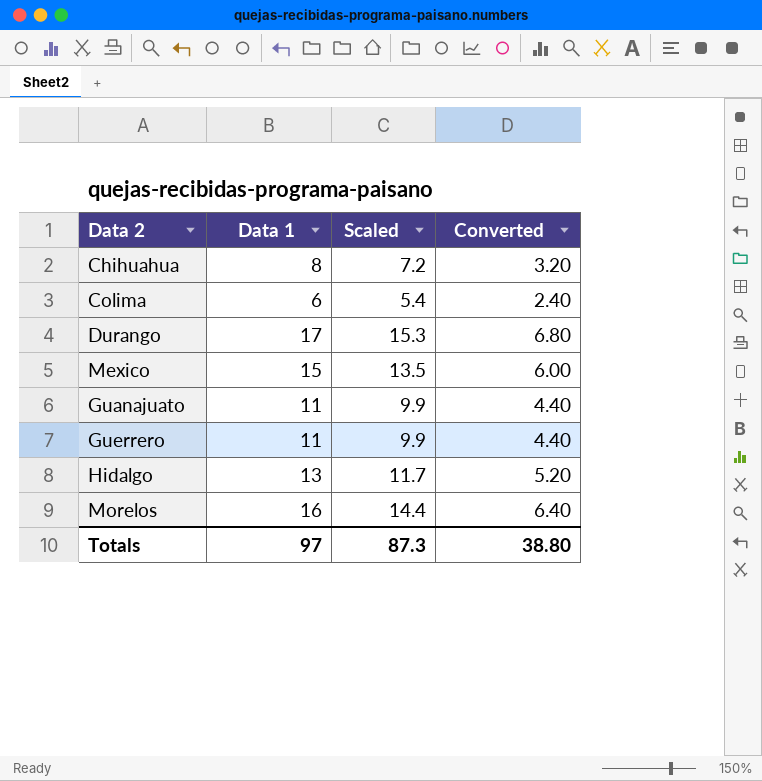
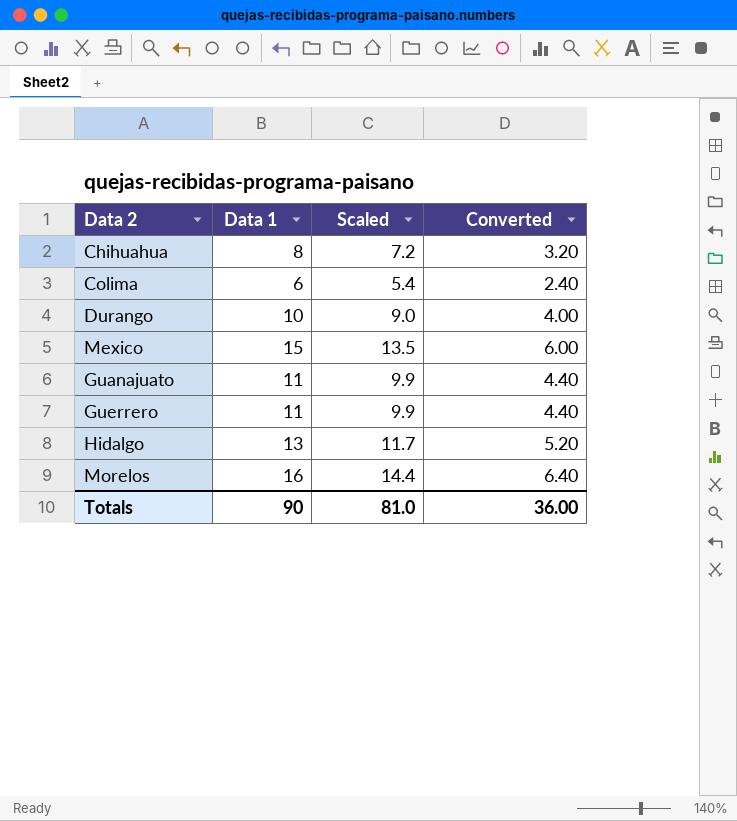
Durango | Data 1: 17 -> 10
Durango | Scaled: 15.3 -> 9.0
Durango | Converted: 6.80 -> 4.00
Totals | Data 1: 97 -> 90
Totals | Scaled: 87.3 -> 81.0
Totals | Converted: 38.80 -> 36.00

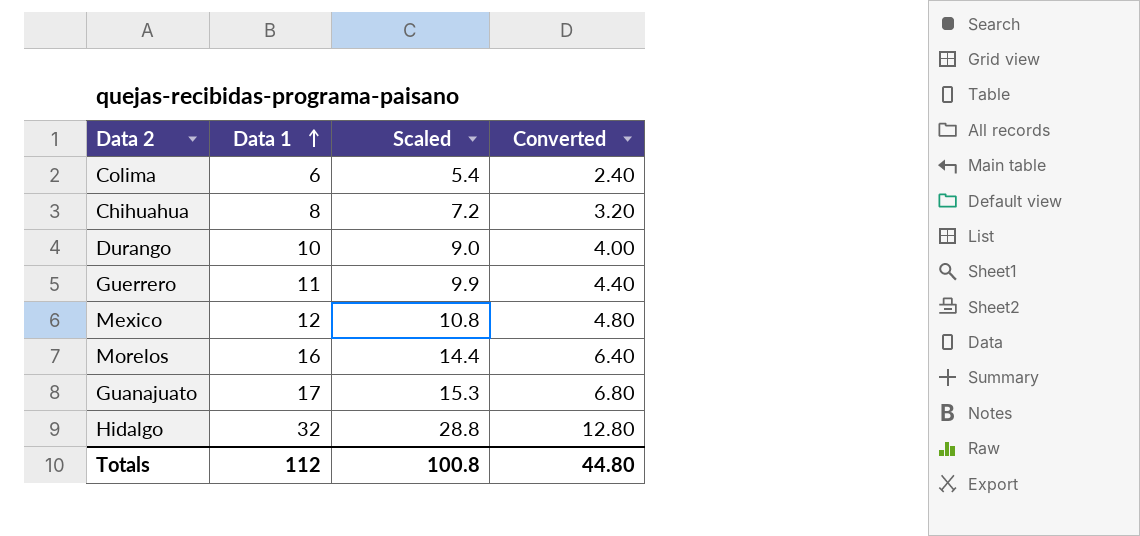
row order: none -> Data 1 ascending
Mexico | Data 1: 15 -> 12
Mexico | Scaled: 13.5 -> 10.8
Mexico | Converted: 6.00 -> 4.80
Guanajuato | Data 1: 11 -> 17
Guanajuato | Scaled: 9.9 -> 15.3
Guanajuato | Converted: 4.40 -> 6.80
Hidalgo | Data 1: 13 -> 32
Hidalgo | Scaled: 11.7 -> 28.8
Hidalgo | Converted: 5.20 -> 12.80
Totals | Data 1: 90 -> 112
Totals | Scaled: 81.0 -> 100.8
Totals | Converted: 36.00 -> 44.80

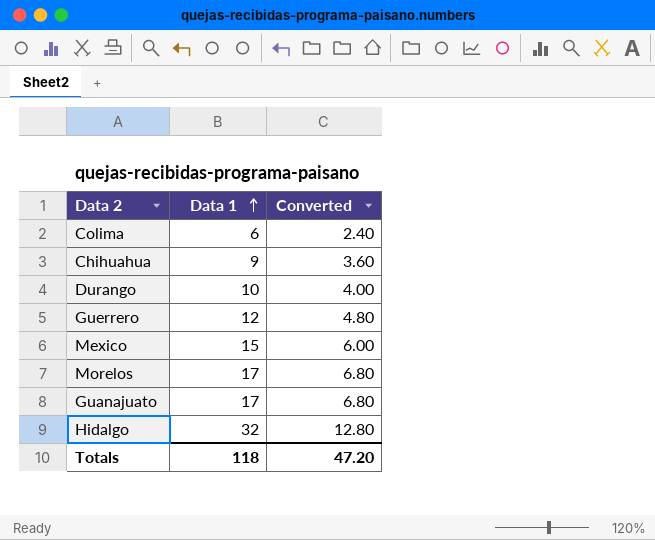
column Scaled | formula: [Data 1] * 0.9 -> none
Chihuahua | Data 1: 8 -> 9
Chihuahua | Converted: 3.20 -> 3.60
Guerrero | Data 1: 11 -> 12
Guerrero | Converted: 4.40 -> 4.80
Mexico | Data 1: 12 -> 15
Mexico | Converted: 4.80 -> 6.00
Morelos | Data 1: 16 -> 17
Morelos | Converted: 6.40 -> 6.80
Totals | Data 1: 112 -> 118
Totals | Converted: 44.80 -> 47.20

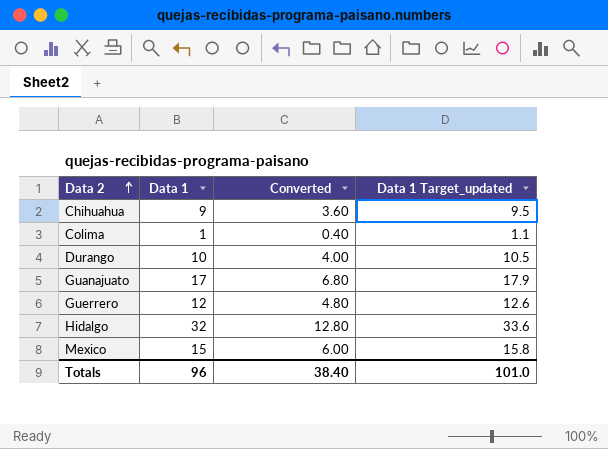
row order: Data 1 ascending -> Data 2 ascending
column Data 1 Target_updated | formula: none -> [Data 1] * 1.05
row Morelos: 17 | 6.80 -> none
Colima | Data 1: 6 -> 1
Colima | Converted: 2.40 -> 0.40
Totals | Data 1: 118 -> 96
Totals | Converted: 47.20 -> 38.40

